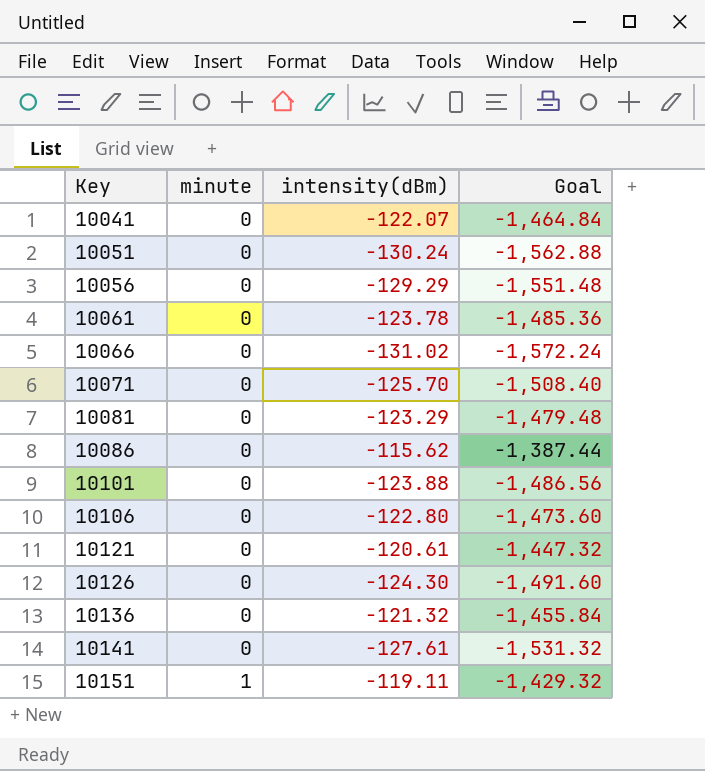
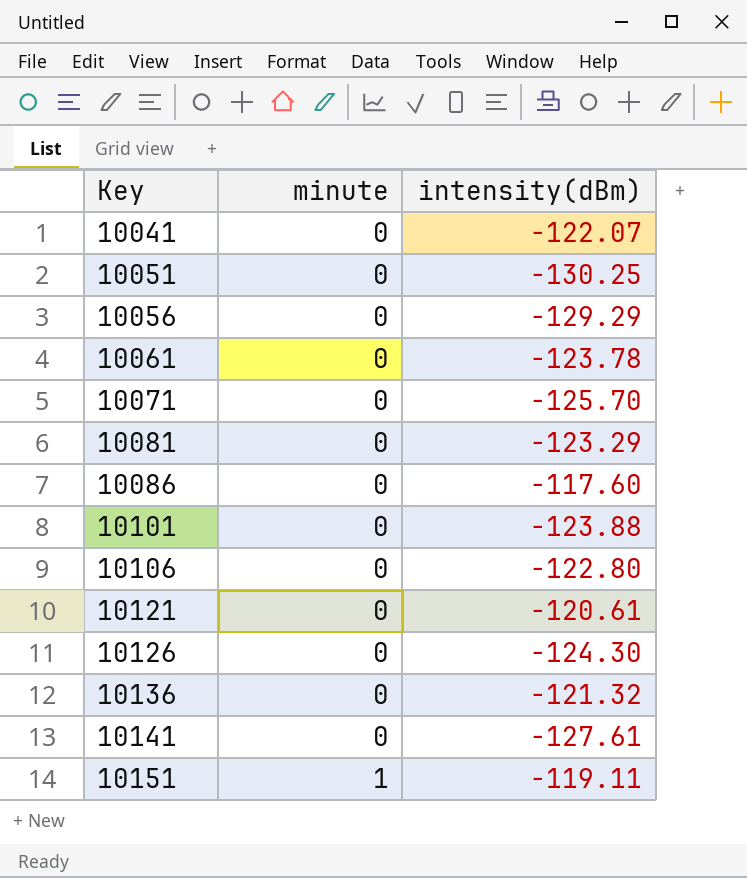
column Goal | formula: [intensity(dBm)] * 12 -> none
row 10066: 0 | -131.02 | -1,572.24 -> none
10051 | intensity(dBm): -130.24 -> -130.25
10086 | intensity(dBm): -115.62 -> -117.60

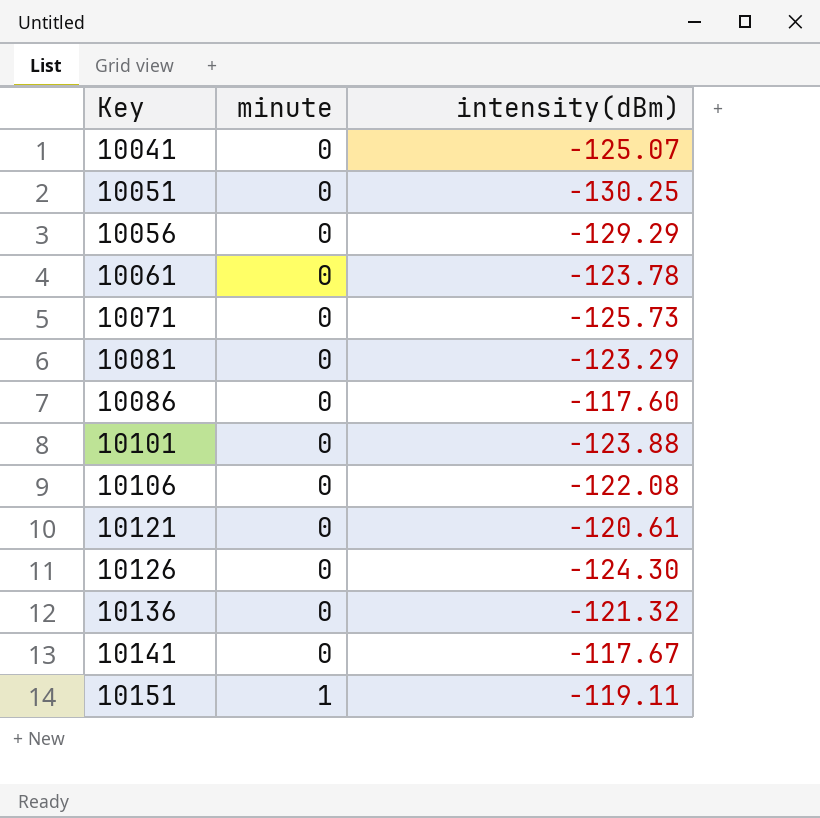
10041 | intensity(dBm): -122.07 -> -125.07
10071 | intensity(dBm): -125.70 -> -125.73
10106 | intensity(dBm): -122.80 -> -122.08
10141 | intensity(dBm): -127.61 -> -117.67

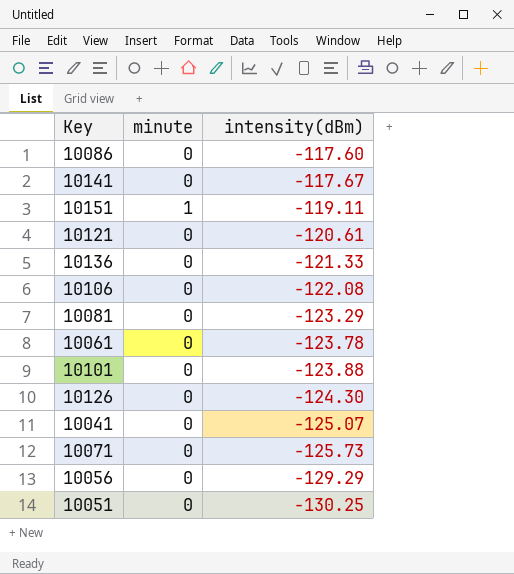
row order: Key ascending -> intensity(dBm) descending
10136 | intensity(dBm): -121.32 -> -121.33

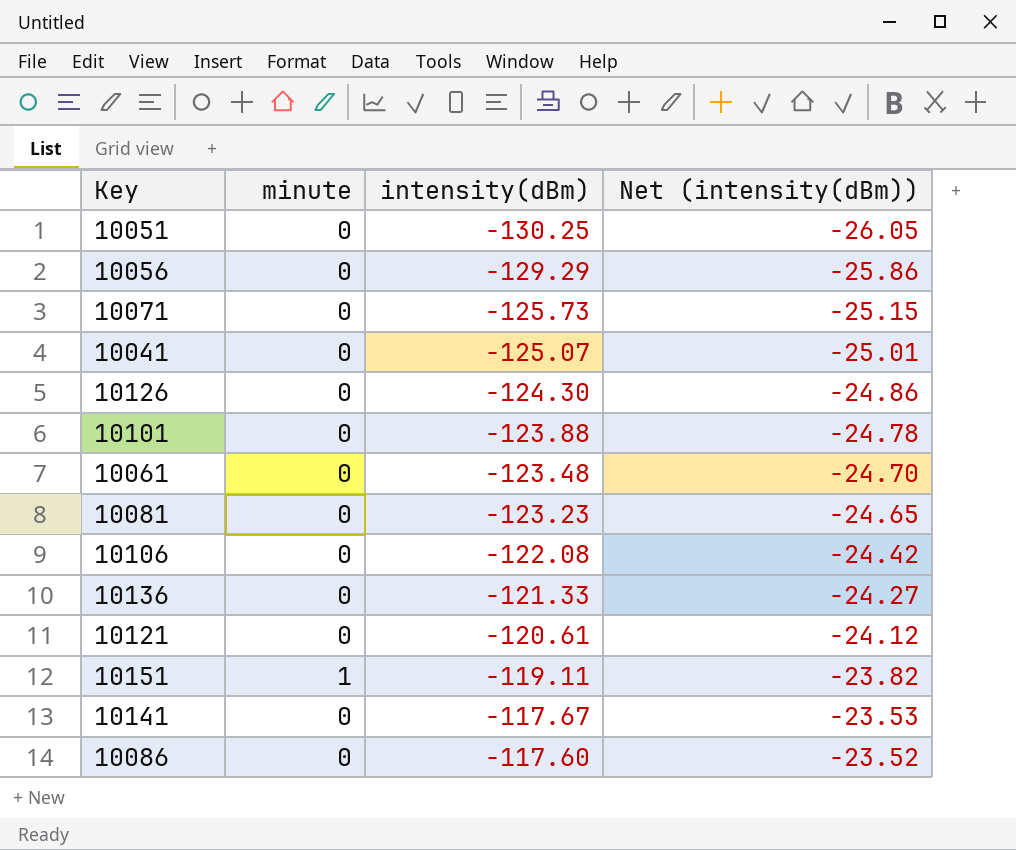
row order: intensity(dBm) descending -> intensity(dBm) ascending
column Net (intensity(dBm)) | formula: none -> [intensity(dBm)] * 0.2
10061 | intensity(dBm): -123.78 -> -123.48
10081 | intensity(dBm): -123.29 -> -123.23

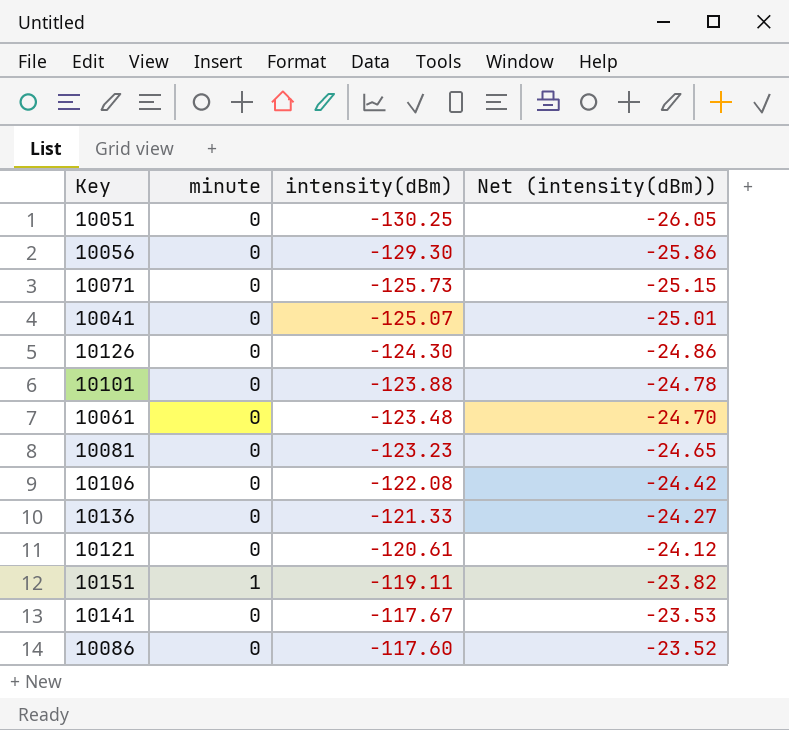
10056 | intensity(dBm): -129.29 -> -129.30

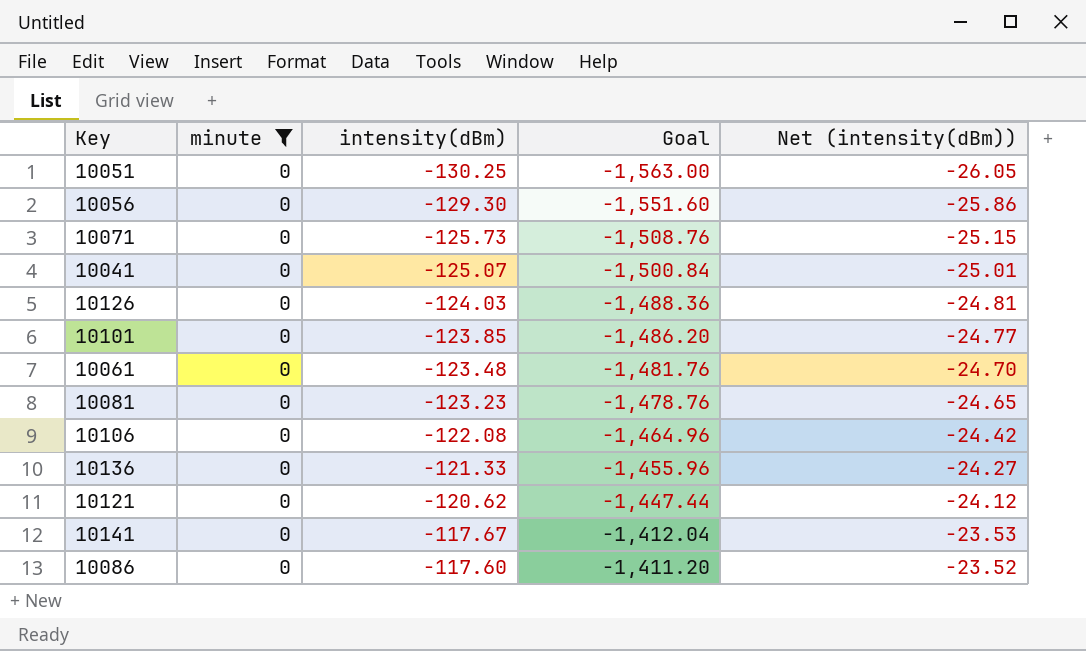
filter: none -> minute = 0
column Goal | formula: none -> [intensity(dBm)] * 12
10126 | intensity(dBm): -124.30 -> -124.03
10126 | Net (intensity(dBm)): -24.86 -> -24.81
10101 | intensity(dBm): -123.88 -> -123.85
10101 | Net (intensity(dBm)): -24.78 -> -24.77
10121 | intensity(dBm): -120.61 -> -120.62

